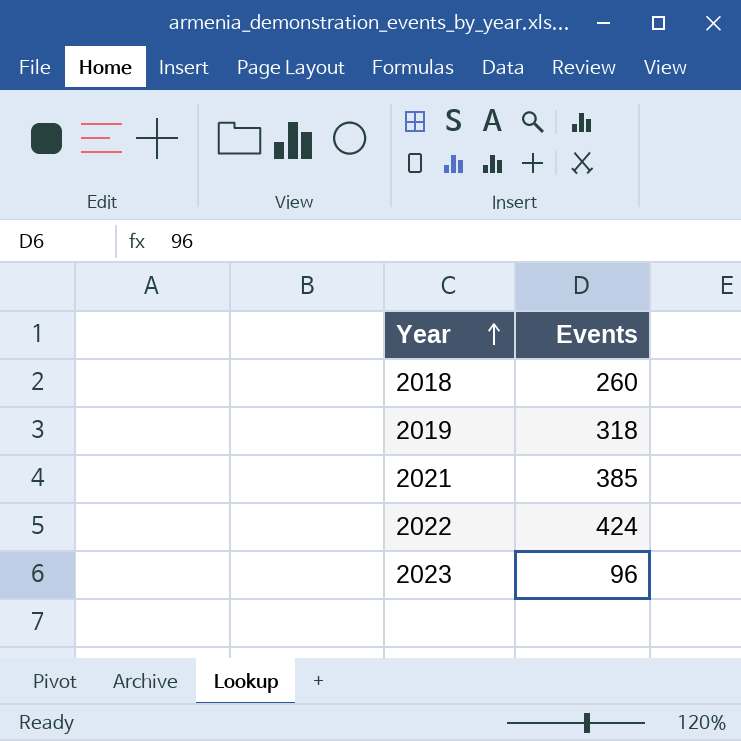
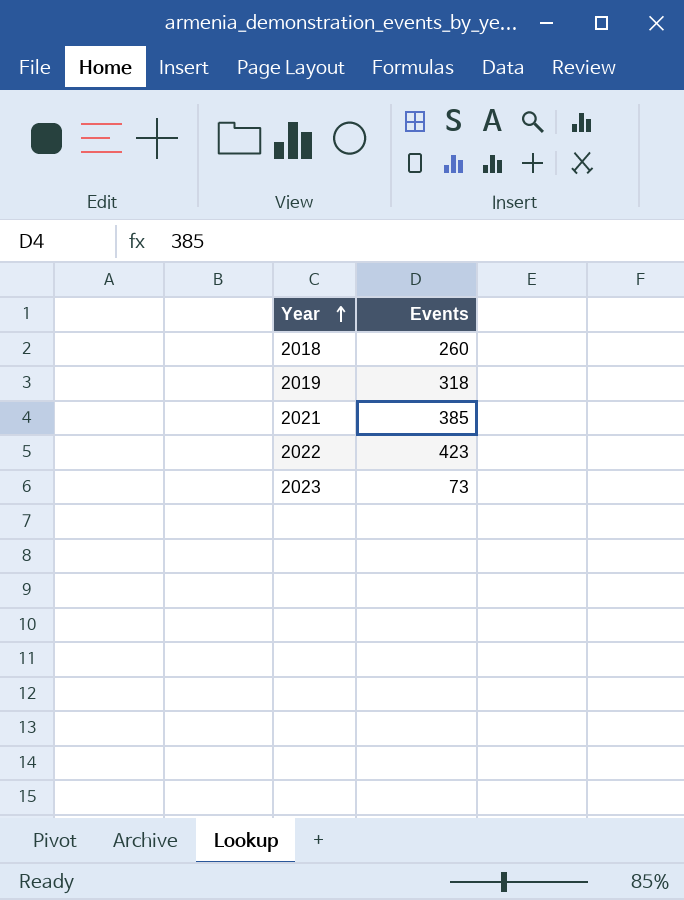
2022 | Events: 424 -> 423
2023 | Events: 96 -> 73

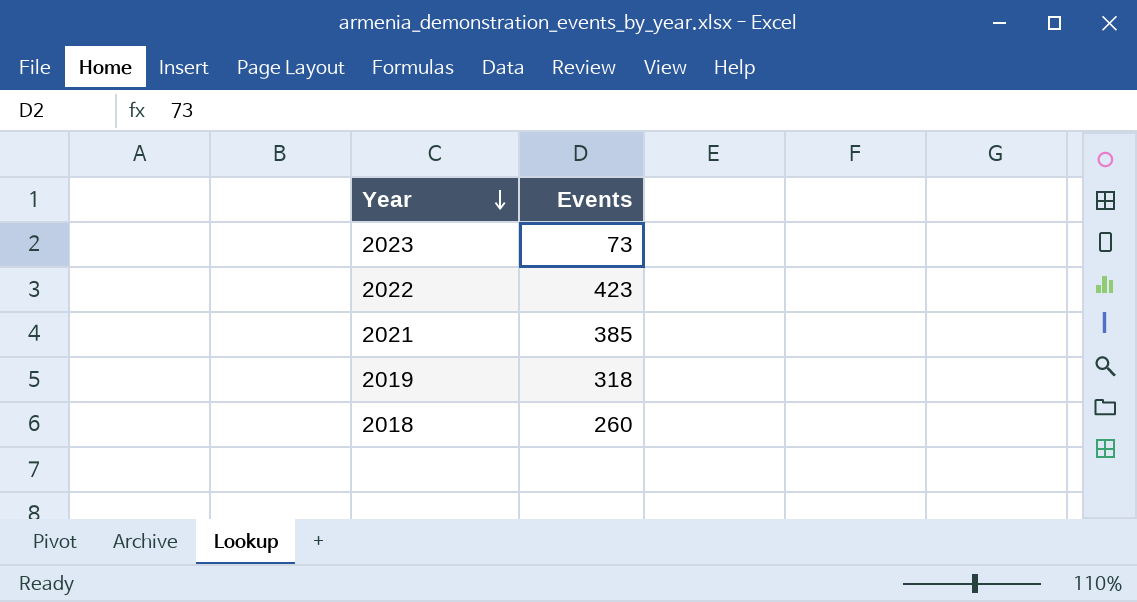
row order: Year ascending -> Year descending

